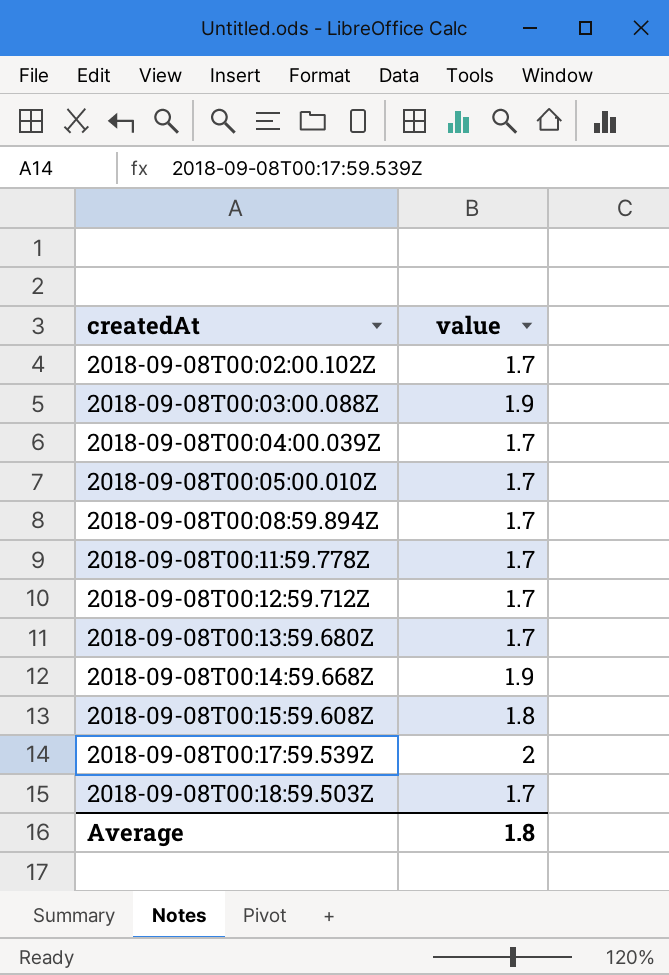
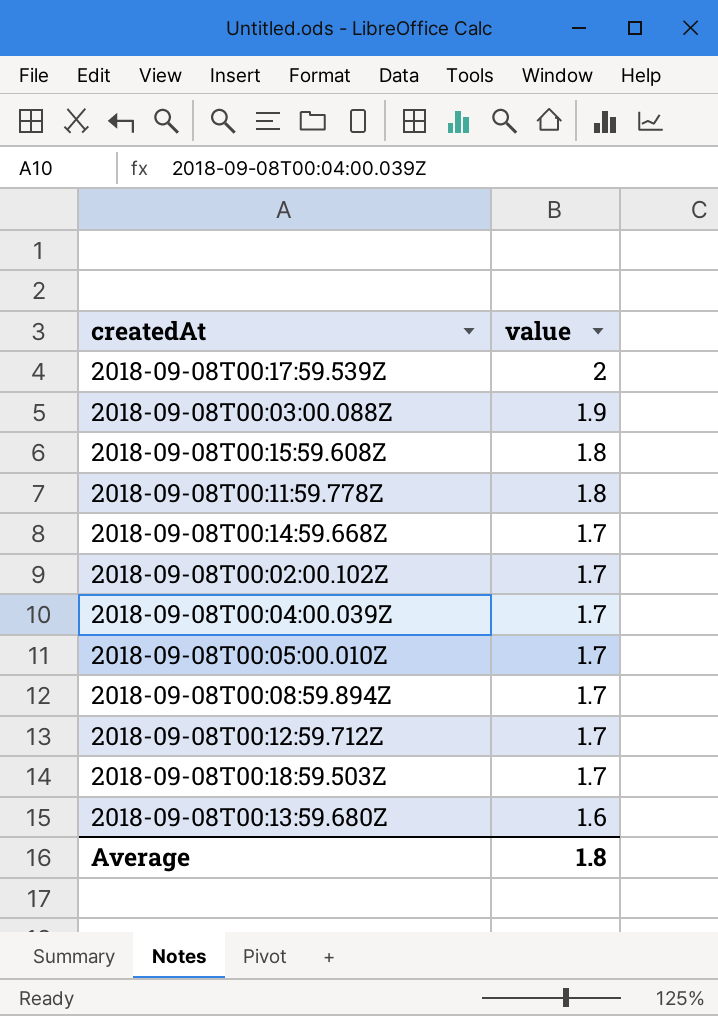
row order: createdAt ascending -> value descending
2018-09-08T00:11:59.778Z | value: 1.7 -> 1.8
2018-09-08T00:14:59.668Z | value: 1.9 -> 1.7
2018-09-08T00:13:59.680Z | value: 1.7 -> 1.6

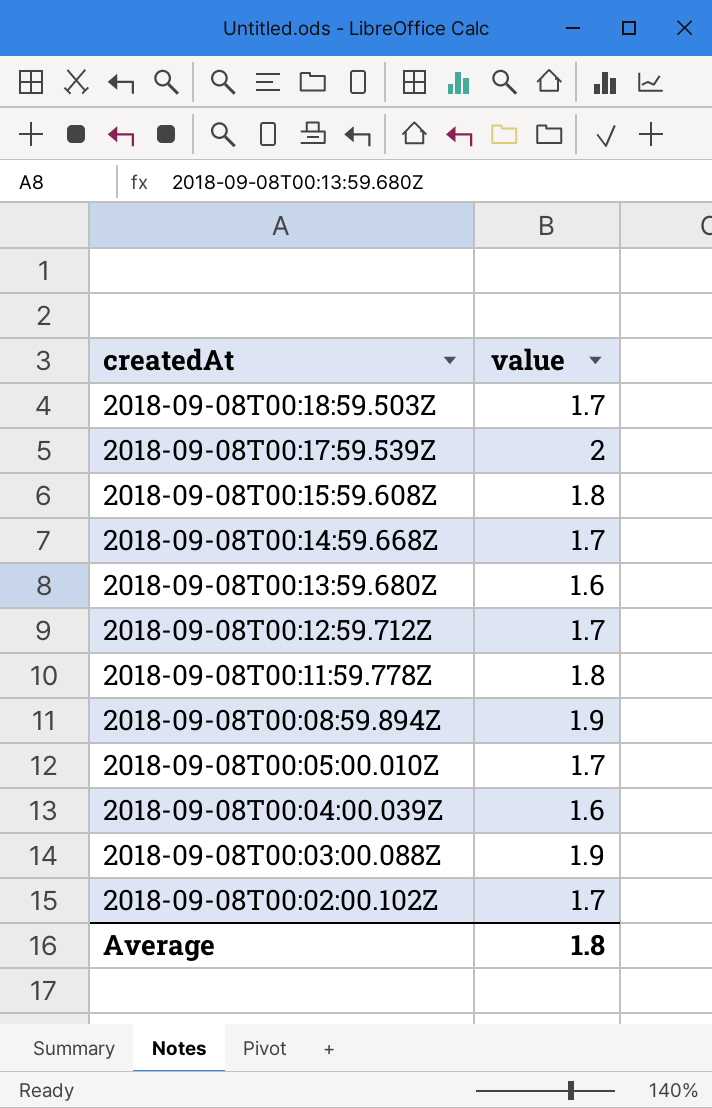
row order: value descending -> createdAt descending
2018-09-08T00:08:59.894Z | value: 1.7 -> 1.9
2018-09-08T00:04:00.039Z | value: 1.7 -> 1.6

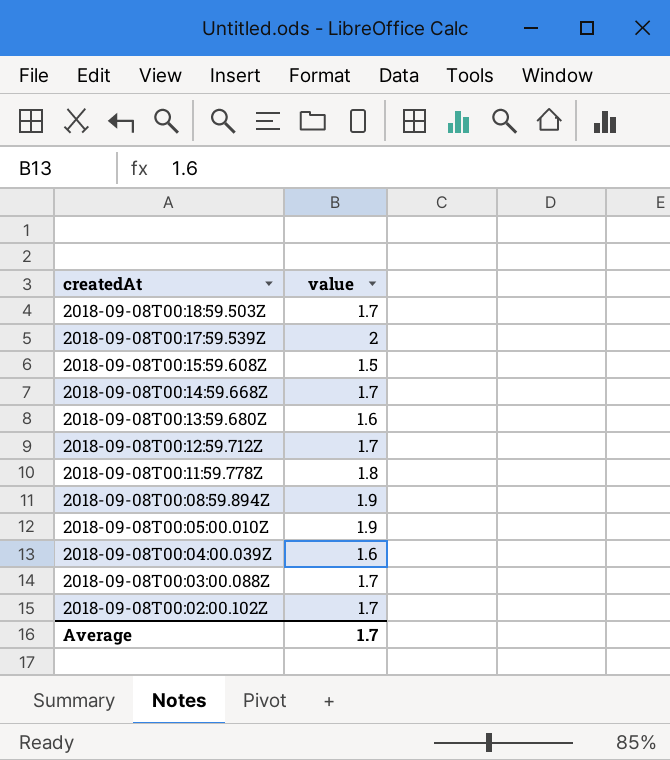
2018-09-08T00:15:59.608Z | value: 1.8 -> 1.5
2018-09-08T00:05:00.010Z | value: 1.7 -> 1.9
2018-09-08T00:03:00.088Z | value: 1.9 -> 1.7
Average | value: 1.8 -> 1.7

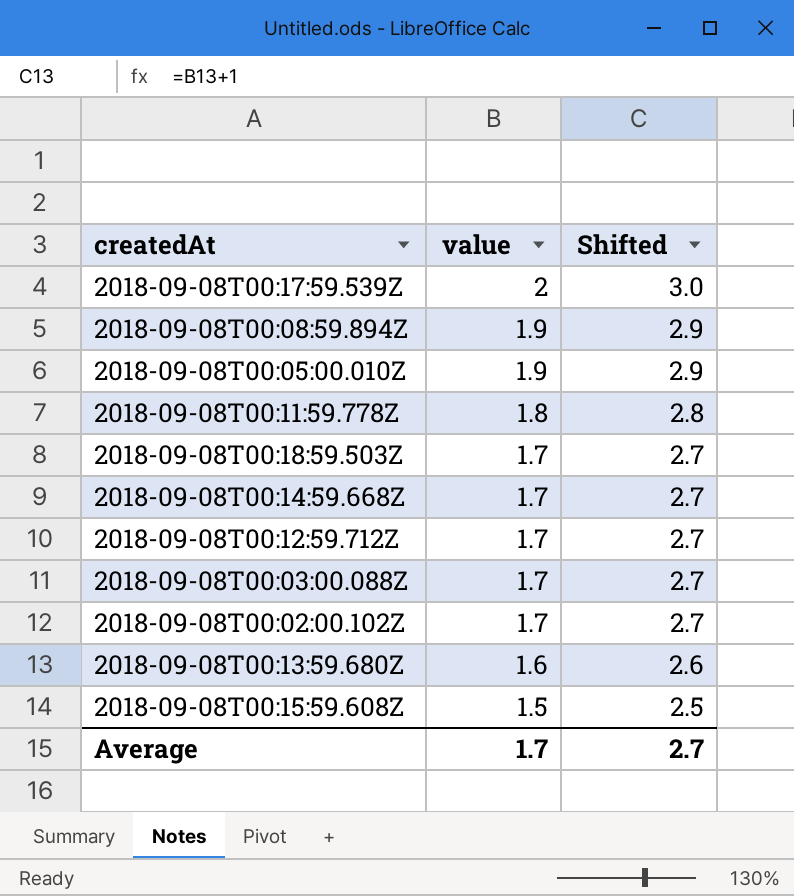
row order: createdAt descending -> value descending
column Shifted | formula: none -> [value] + 1
row 2018-09-08T00:04:00.039Z: 1.6 -> none

